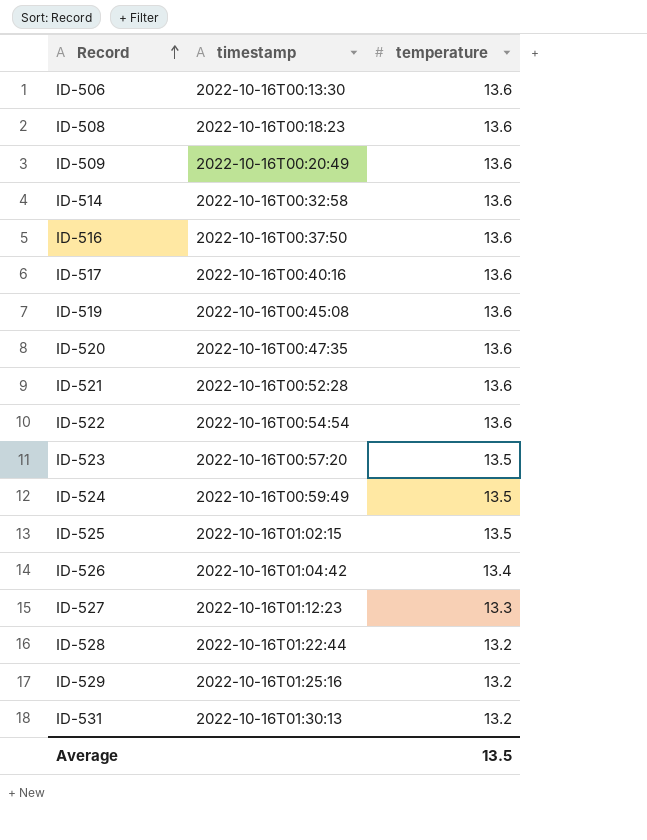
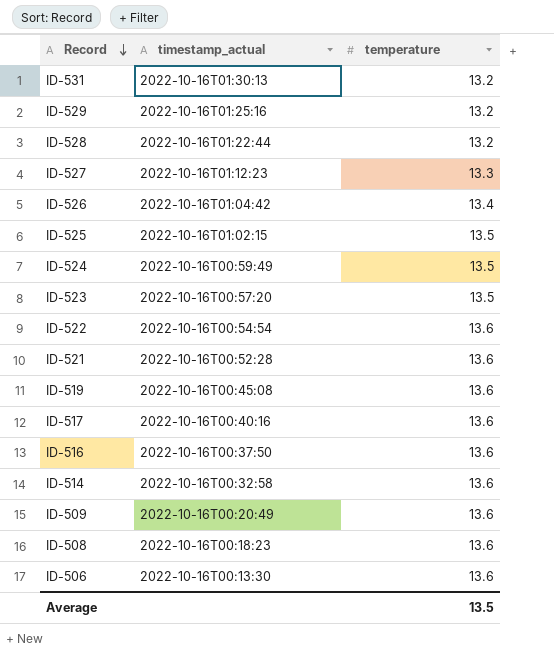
row order: Record ascending -> Record descending
column name: timestamp -> timestamp_actual
row ID-520: 2022-10-16T00:47:35 | 13.6 -> none

